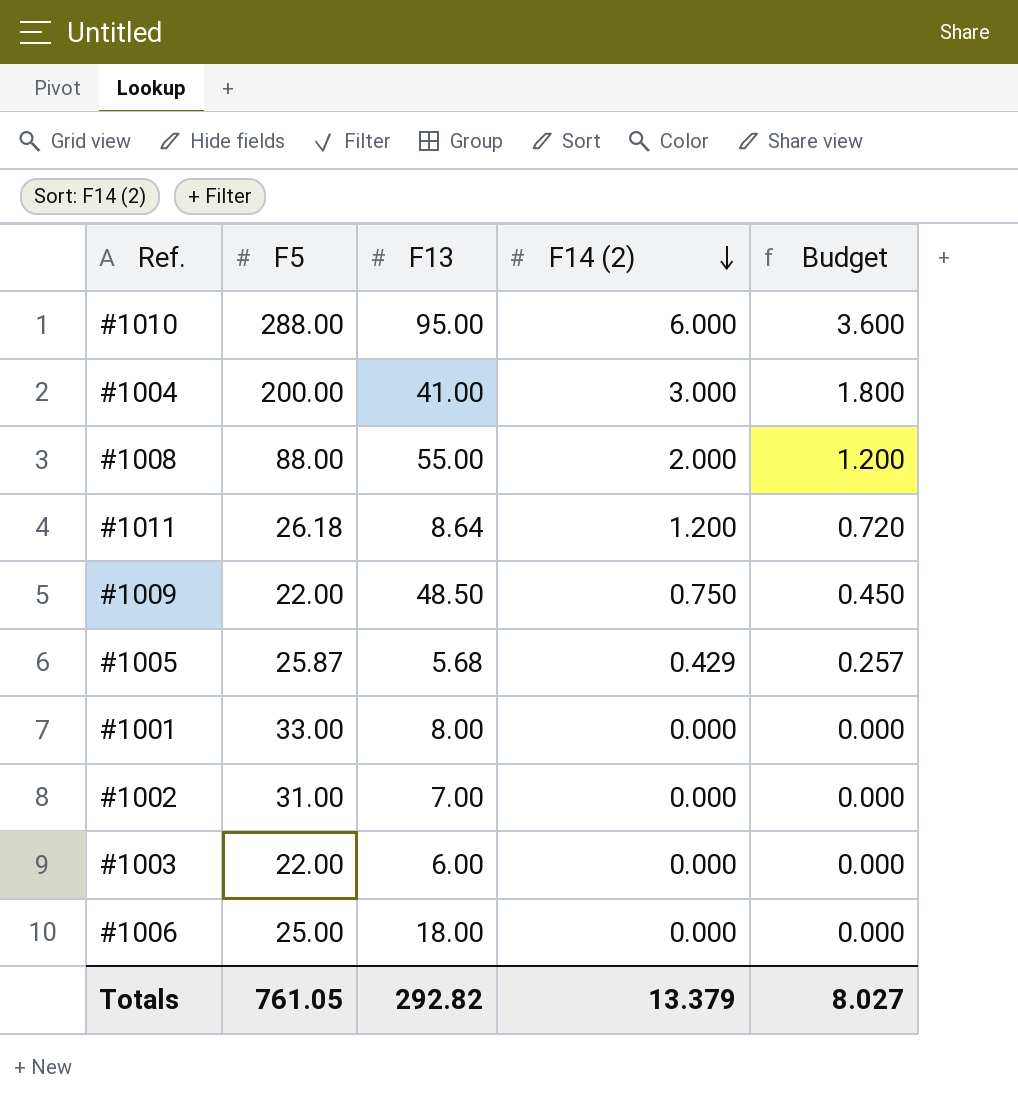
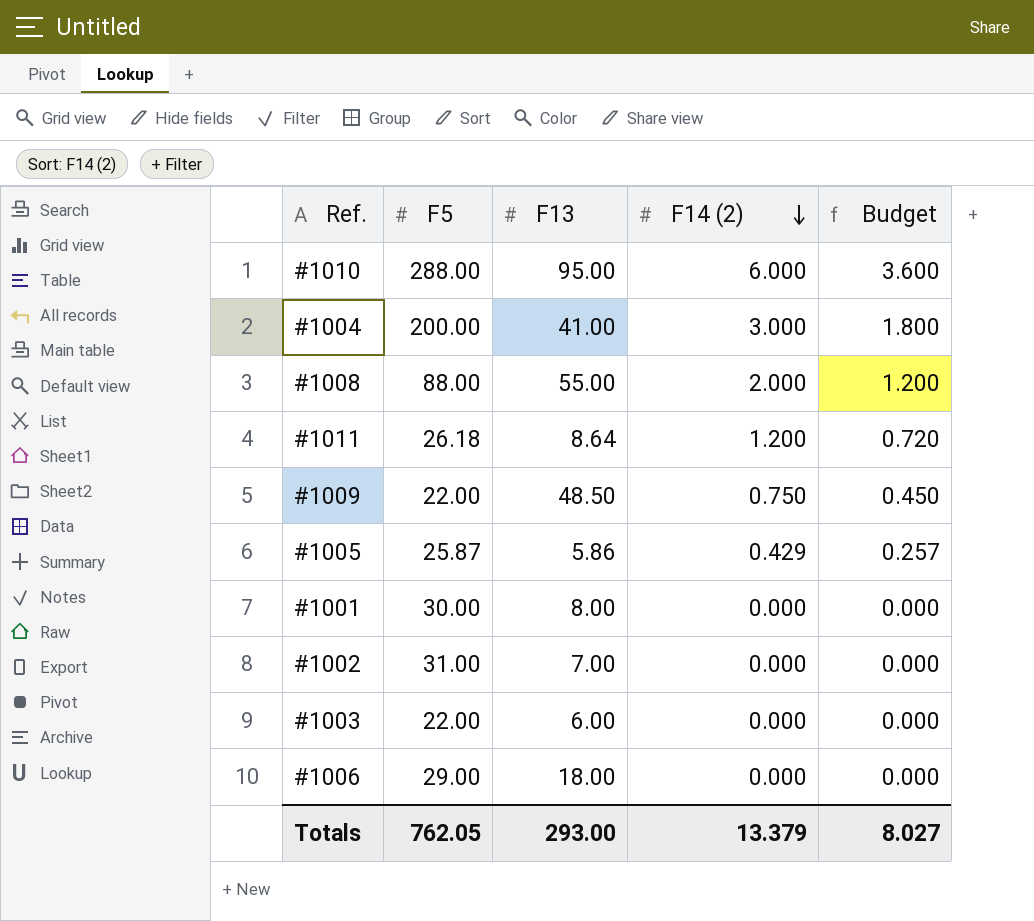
#1005 | F13: 5.68 -> 5.86
#1001 | F5: 33.00 -> 30.00
#1006 | F5: 25.00 -> 29.00
Totals | F5: 761.05 -> 762.05
Totals | F13: 292.82 -> 293.00

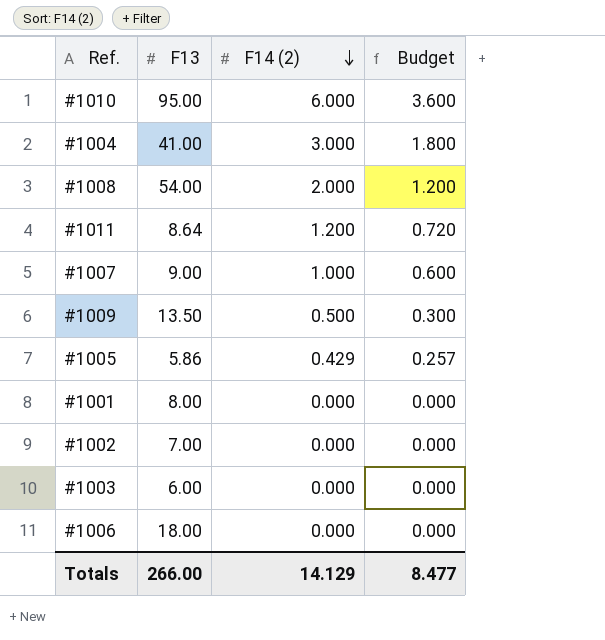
column F5 | position: 2 -> none
#1008 | F13: 55.00 -> 54.00
row #1007: none -> 9.00 | 1.000 | 0.600
#1009 | F13: 48.50 -> 13.50
#1009 | F14 (2): 0.750 -> 0.500
#1009 | Budget: 0.450 -> 0.300
Totals | F13: 293.00 -> 266.00
Totals | F14 (2): 13.379 -> 14.129
Totals | Budget: 8.027 -> 8.477

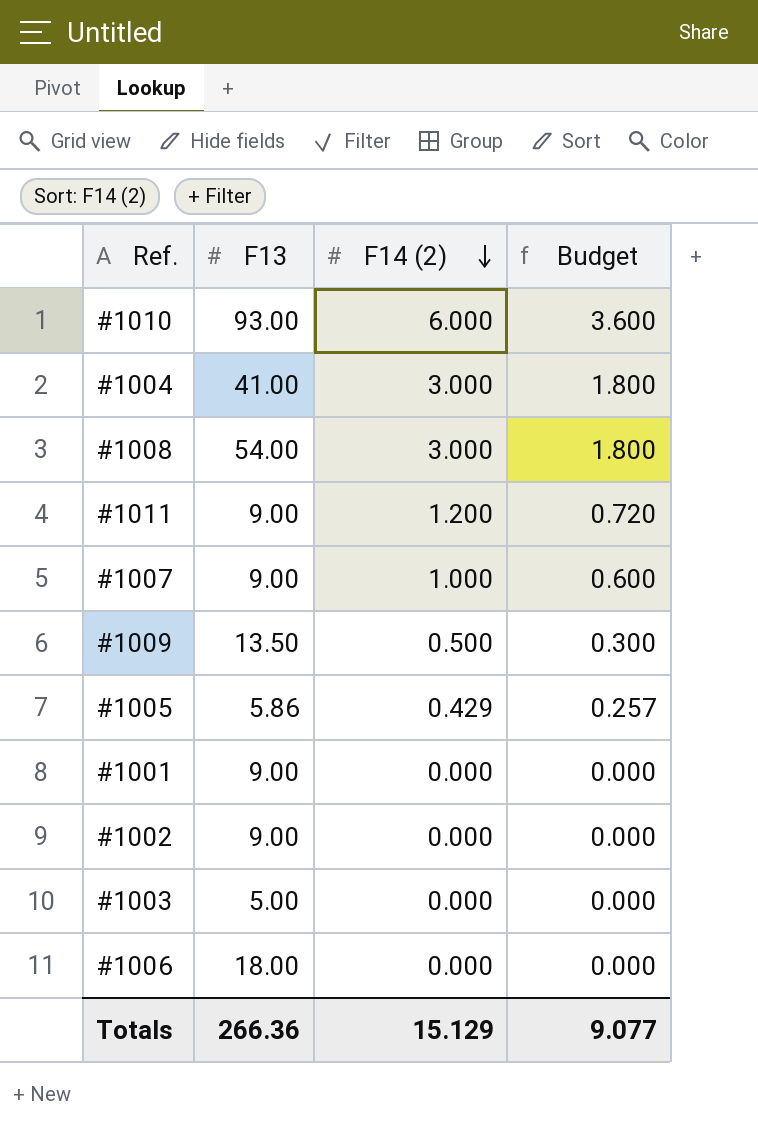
#1010 | F13: 95.00 -> 93.00
#1008 | F14 (2): 2.000 -> 3.000
#1008 | Budget: 1.200 -> 1.800
#1011 | F13: 8.64 -> 9.00
#1001 | F13: 8.00 -> 9.00
#1002 | F13: 7.00 -> 9.00
#1003 | F13: 6.00 -> 5.00
Totals | F13: 266.00 -> 266.36
Totals | F14 (2): 14.129 -> 15.129
Totals | Budget: 8.477 -> 9.077

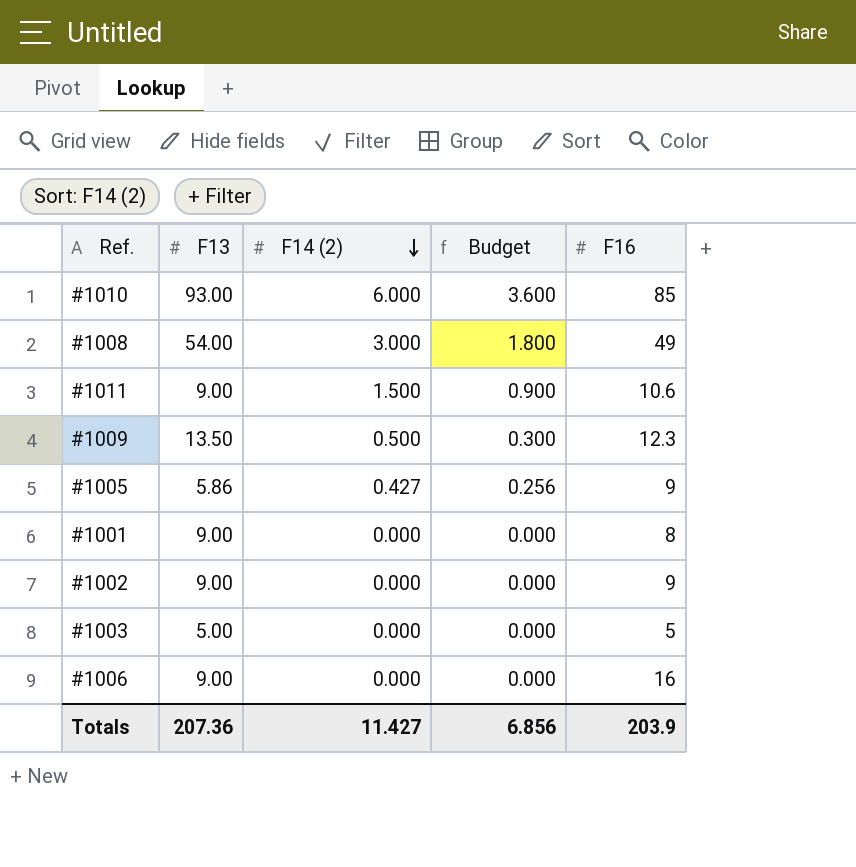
column F16 | position: none -> 5
row #1004: 41.00 | 3.000 | 1.800 -> none
row #1007: 9.00 | 1.000 | 0.600 -> none
#1011 | F14 (2): 1.200 -> 1.500
#1011 | Budget: 0.720 -> 0.900
#1005 | F14 (2): 0.429 -> 0.427
#1005 | Budget: 0.257 -> 0.256
#1006 | F13: 18.00 -> 9.00
Totals | F13: 266.36 -> 207.36
Totals | F14 (2): 15.129 -> 11.427
Totals | Budget: 9.077 -> 6.856

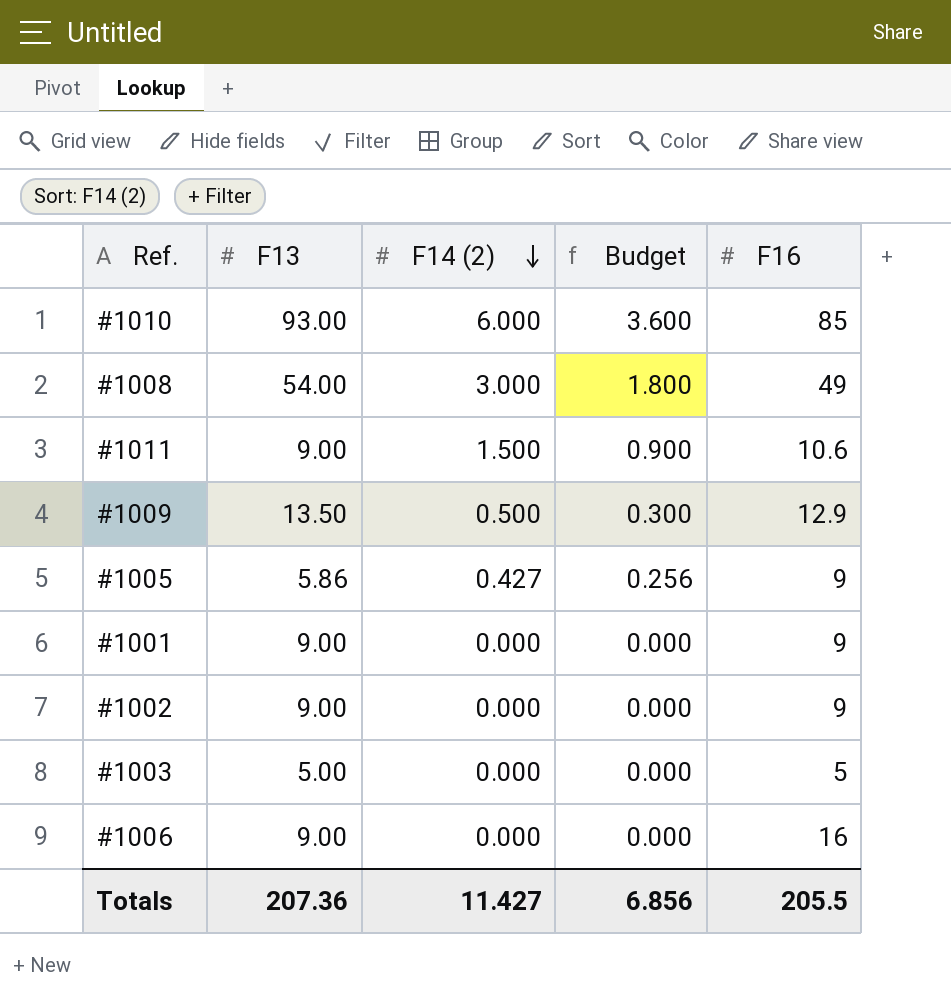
#1009 | F16: 12.3 -> 12.9
#1001 | F16: 8 -> 9
Totals | F16: 203.9 -> 205.5

